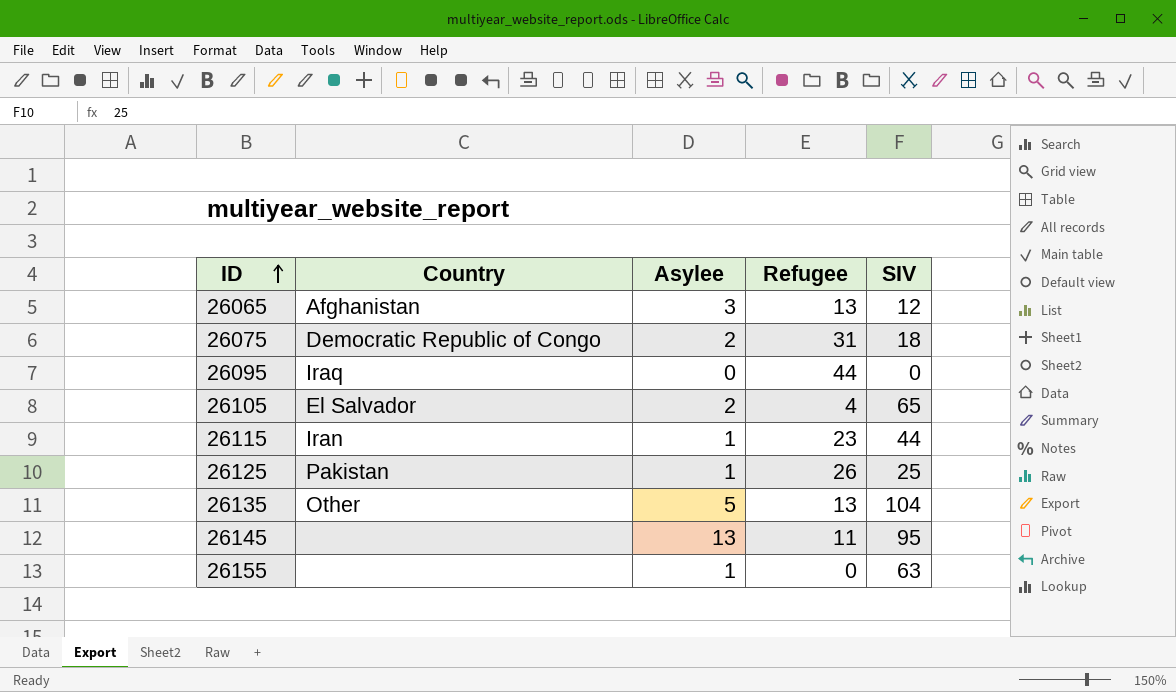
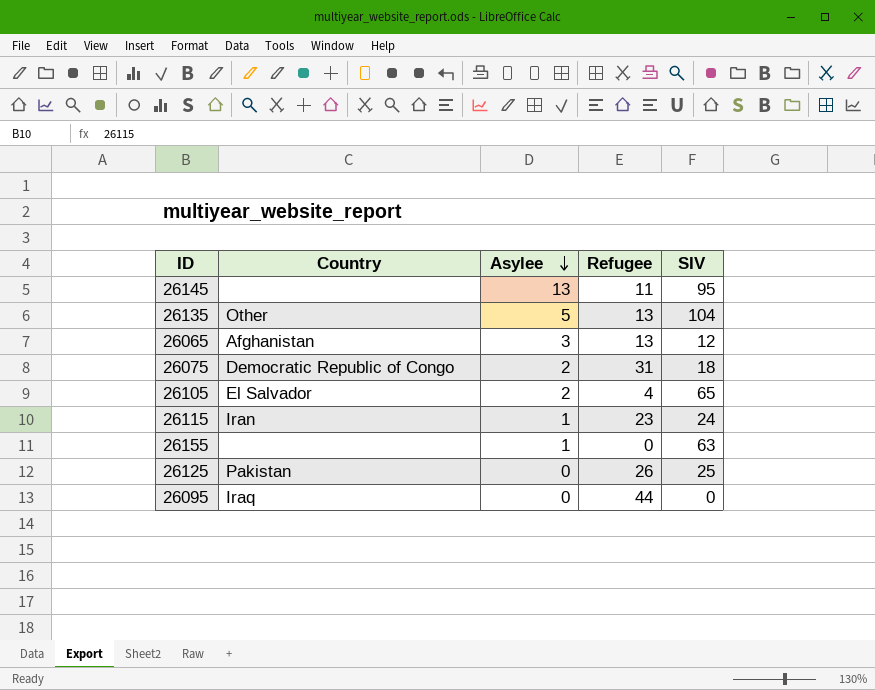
row order: ID ascending -> Asylee descending
26115 | SIV: 44 -> 24
26125 | Asylee: 1 -> 0

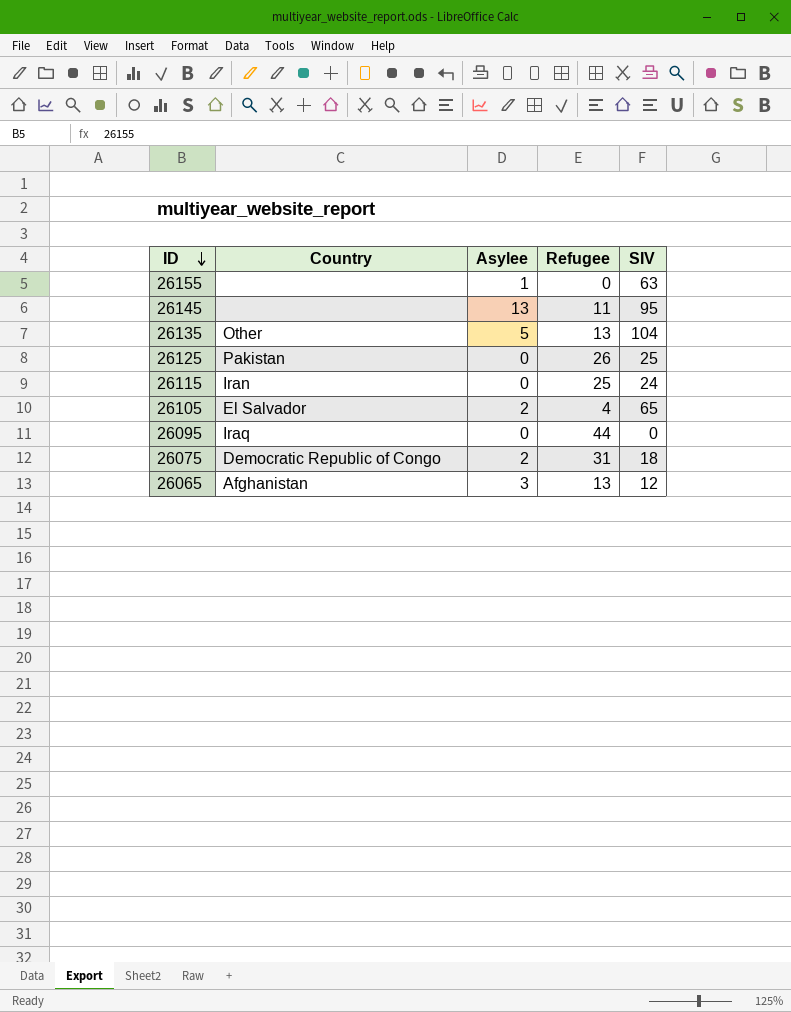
row order: Asylee descending -> ID descending
26115 | Asylee: 1 -> 0
26115 | Refugee: 23 -> 25

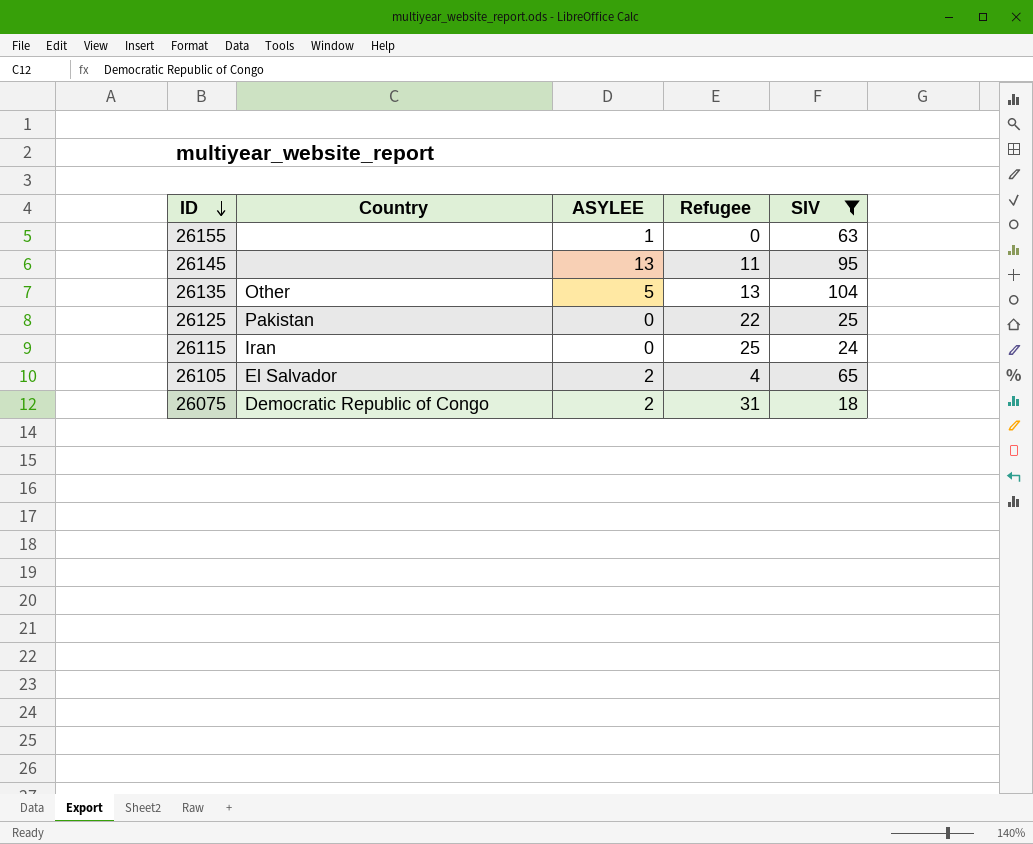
filter: none -> SIV >= 18
column name: Asylee -> ASYLEE
26125 | Refugee: 26 -> 22

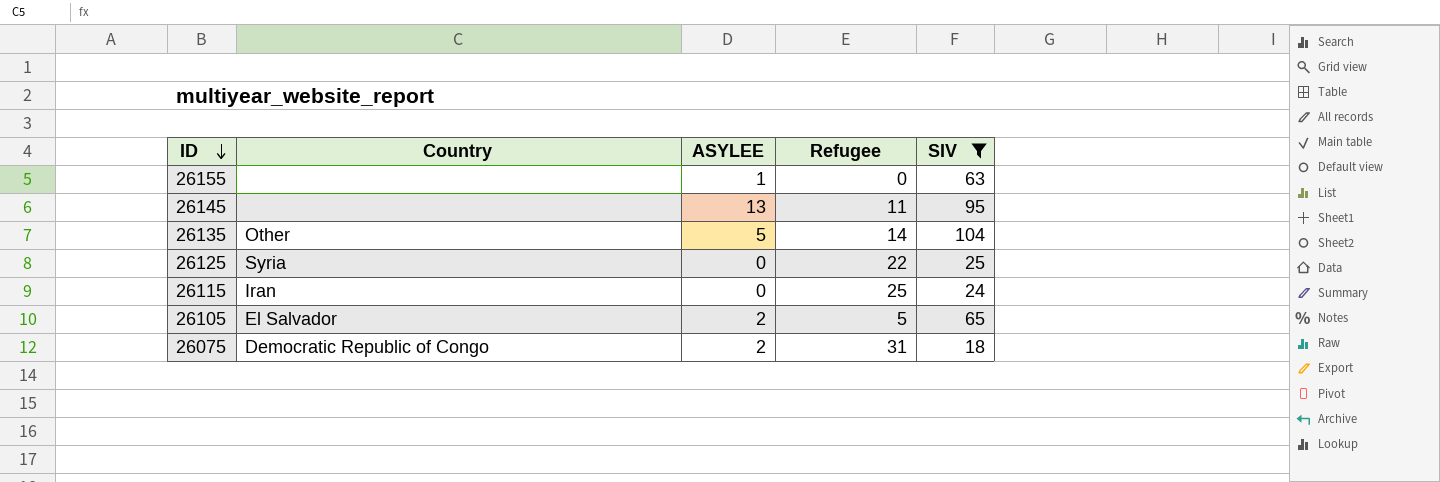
26135 | Refugee: 13 -> 14
26125 | Country: Pakistan -> Syria
26105 | Refugee: 4 -> 5

